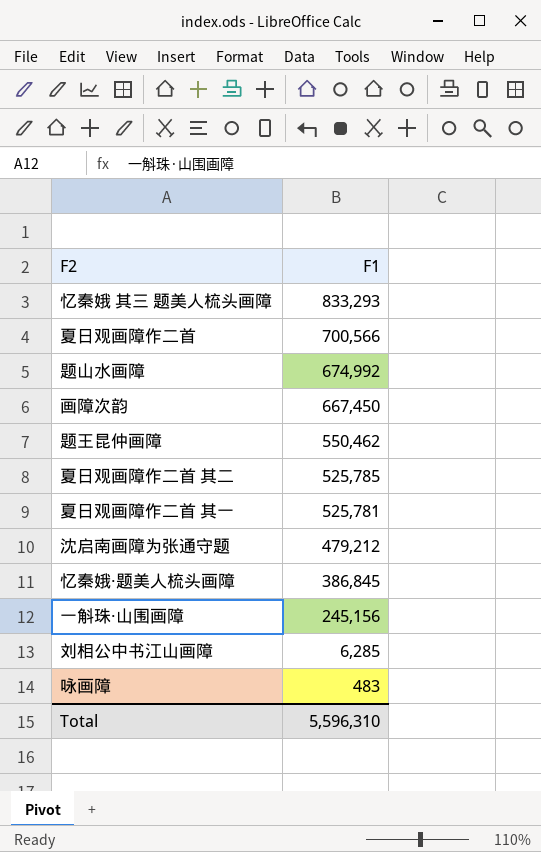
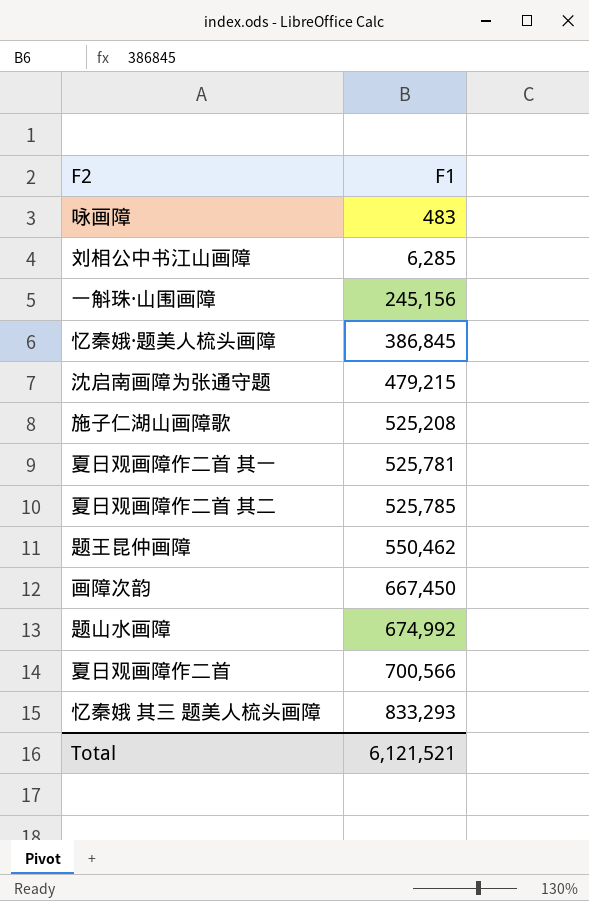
row order: F1 descending -> F1 ascending
沈启南画障为张通守题 | F1: 479,212 -> 479,215
row 施子仁湖山画障歌: none -> 525,208
Total | F1: 5,596,310 -> 6,121,521

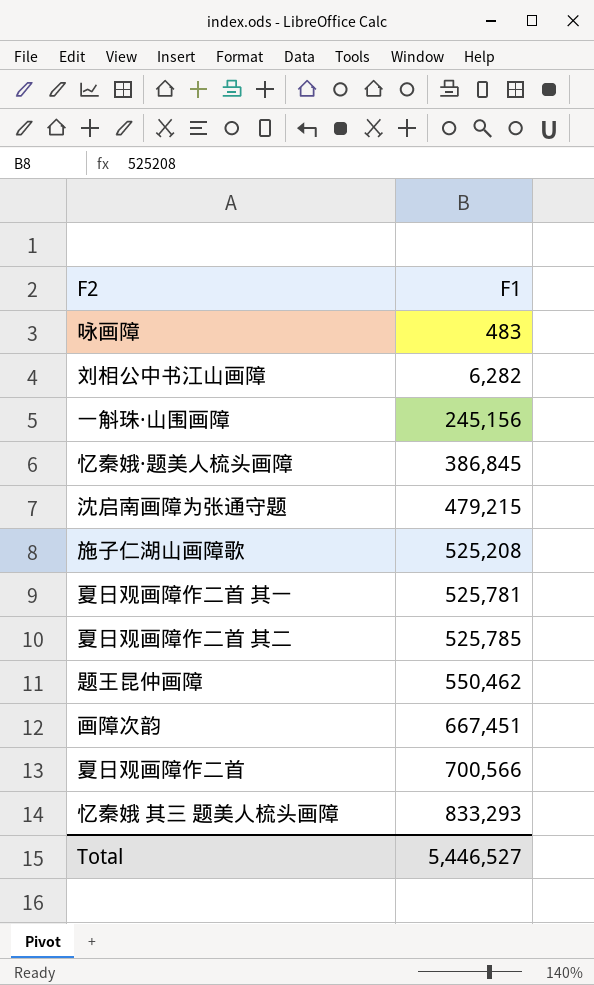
row 题山水画障: 674,992 -> none
刘相公中书江山画障 | F1: 6,285 -> 6,282
画障次韵 | F1: 667,450 -> 667,451
Total | F1: 6,121,521 -> 5,446,527

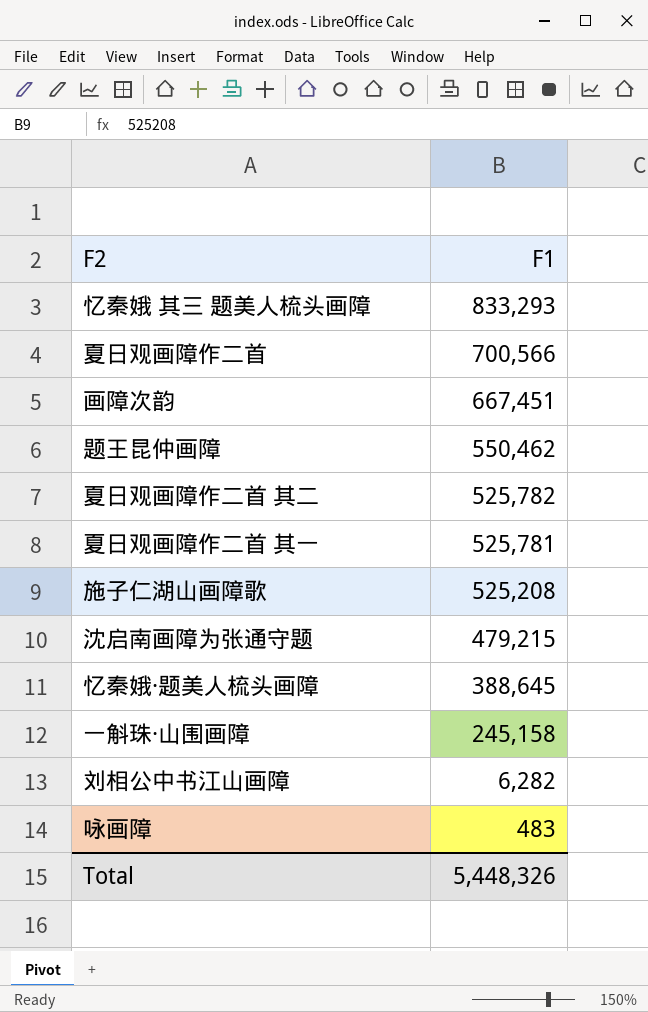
row order: F1 ascending -> F1 descending
夏日观画障作二首 其二 | F1: 525,785 -> 525,782
忆秦娥·题美人梳头画障 | F1: 386,845 -> 388,645
一斛珠·山围画障 | F1: 245,156 -> 245,158
Total | F1: 5,446,527 -> 5,448,326

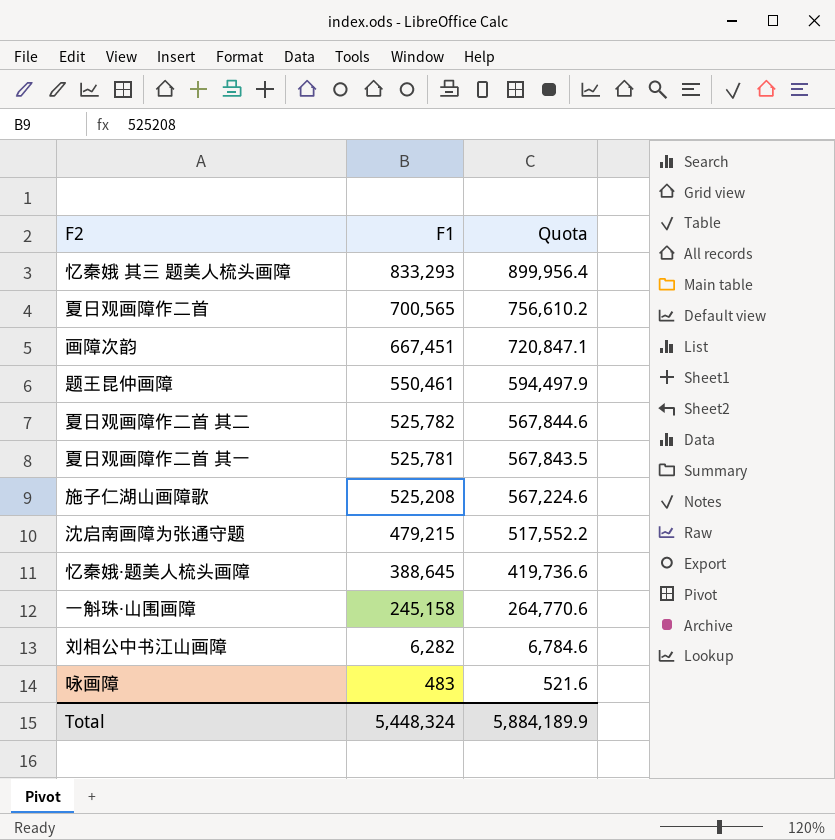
column Quota | formula: none -> [F1] * 1.08
夏日观画障作二首 | F1: 700,566 -> 700,565
题王昆仲画障 | F1: 550,462 -> 550,461
Total | F1: 5,448,326 -> 5,448,324

